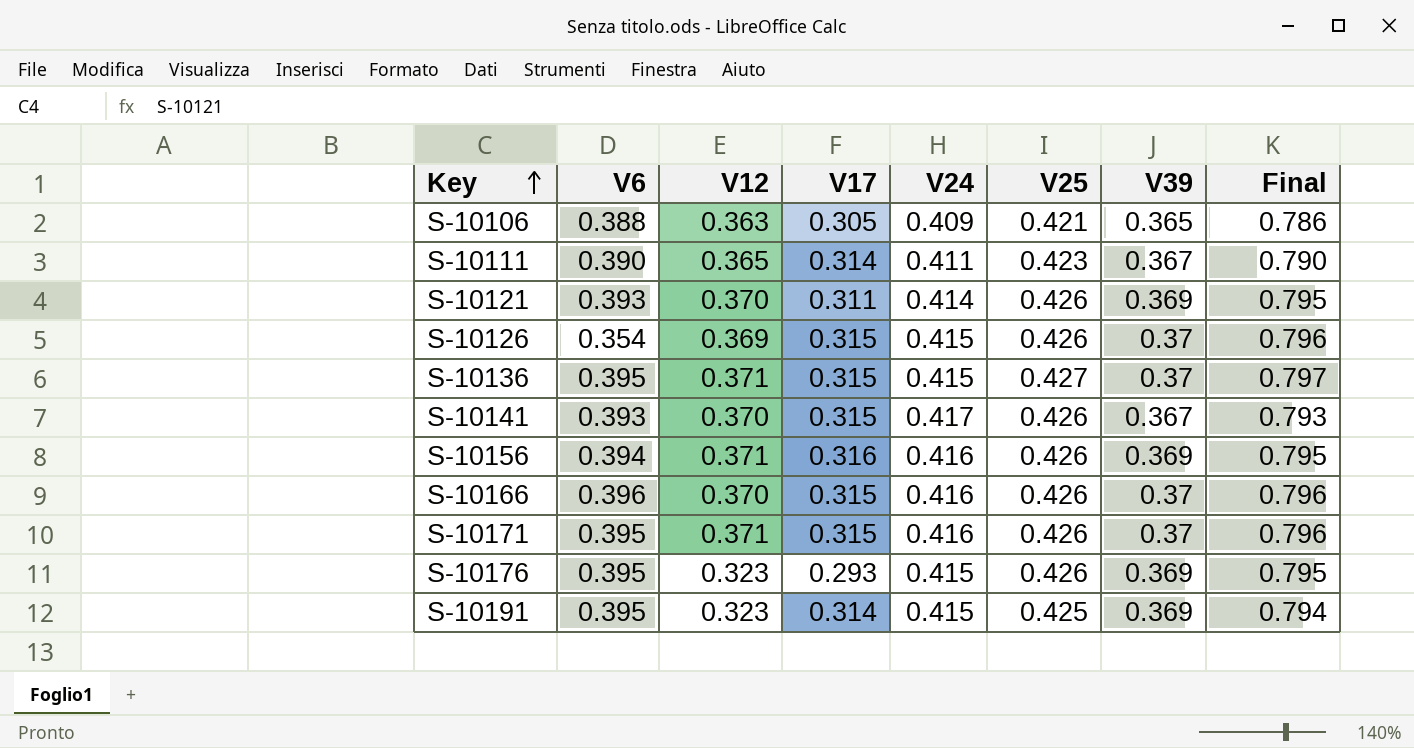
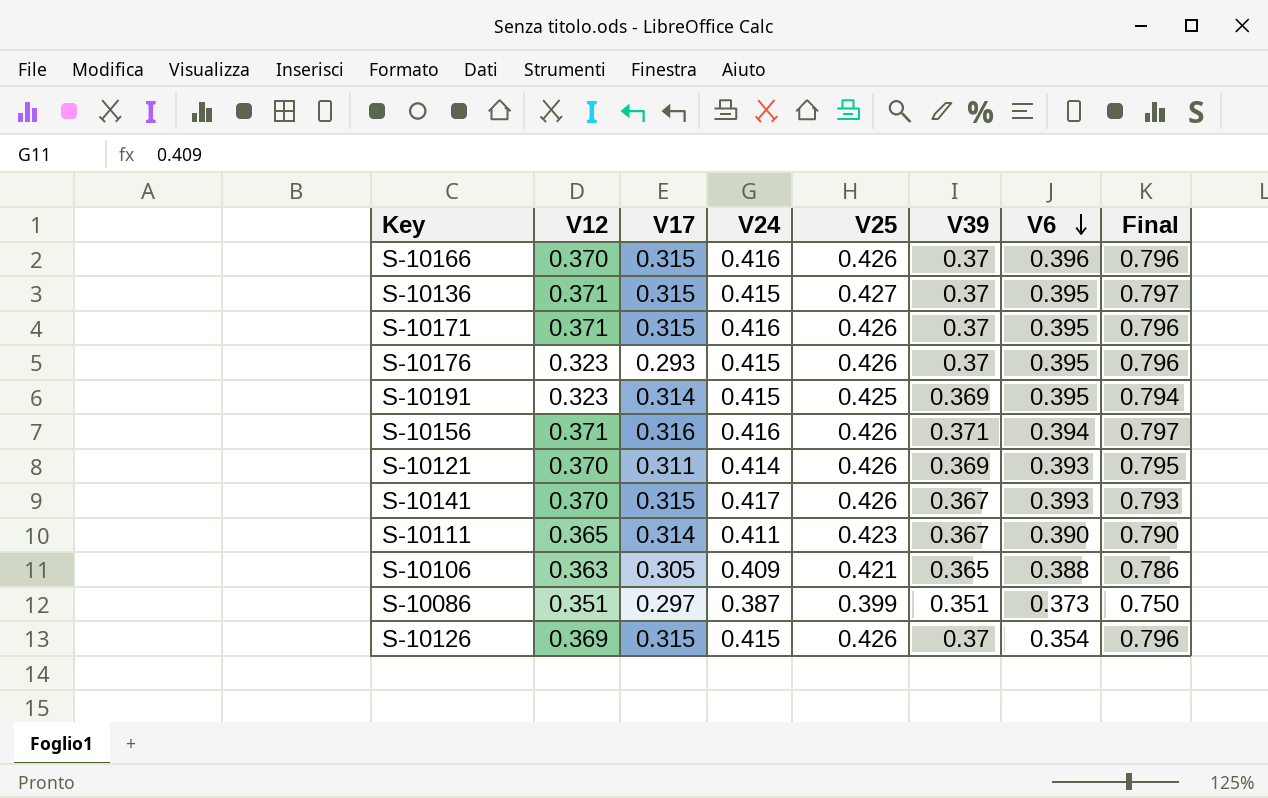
row order: Key ascending -> V6 descending
column V6 | position: 2 -> 7
S-10176 | V39: 0.369 -> 0.37
S-10176 | Final: 0.795 -> 0.796
S-10156 | V39: 0.369 -> 0.371
S-10156 | Final: 0.795 -> 0.797
row S-10086: none -> 0.351 | 0.297 | 0.387 | 0.399 | 0.351 | 0.373 | 0.750

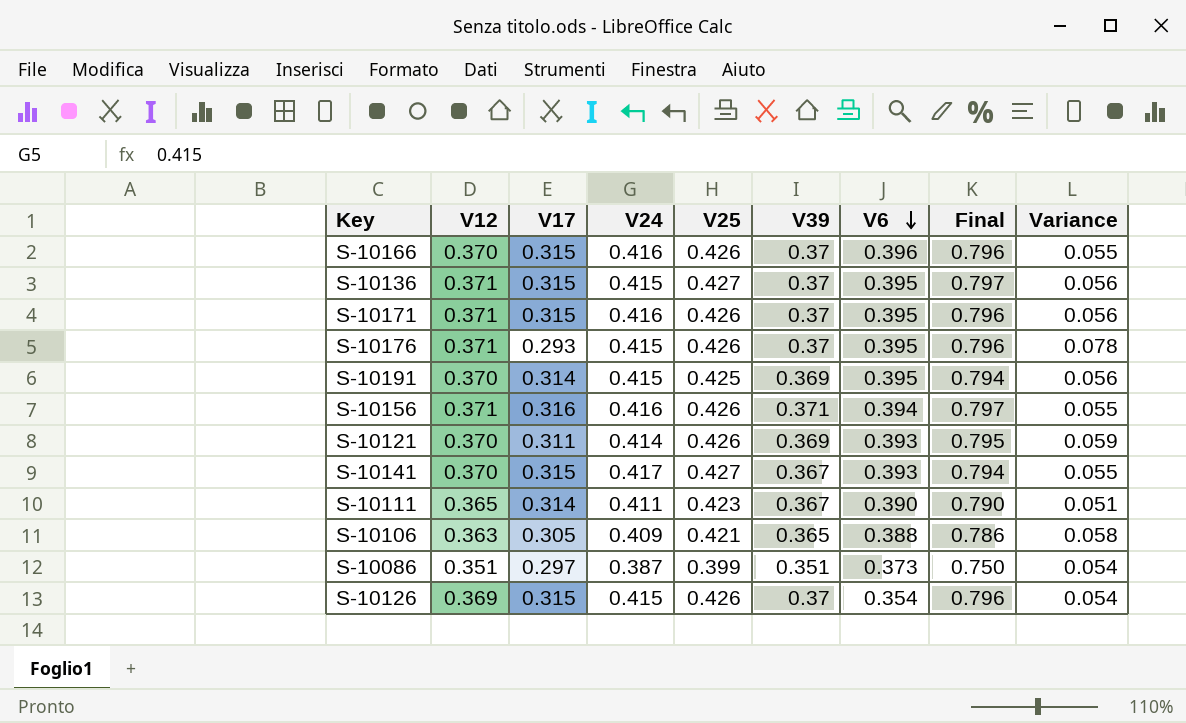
column Variance | formula: none -> [V12] - [V17]
S-10176 | V12: 0.323 -> 0.371
S-10191 | V12: 0.323 -> 0.370
S-10141 | V25: 0.426 -> 0.427
S-10141 | Final: 0.793 -> 0.794

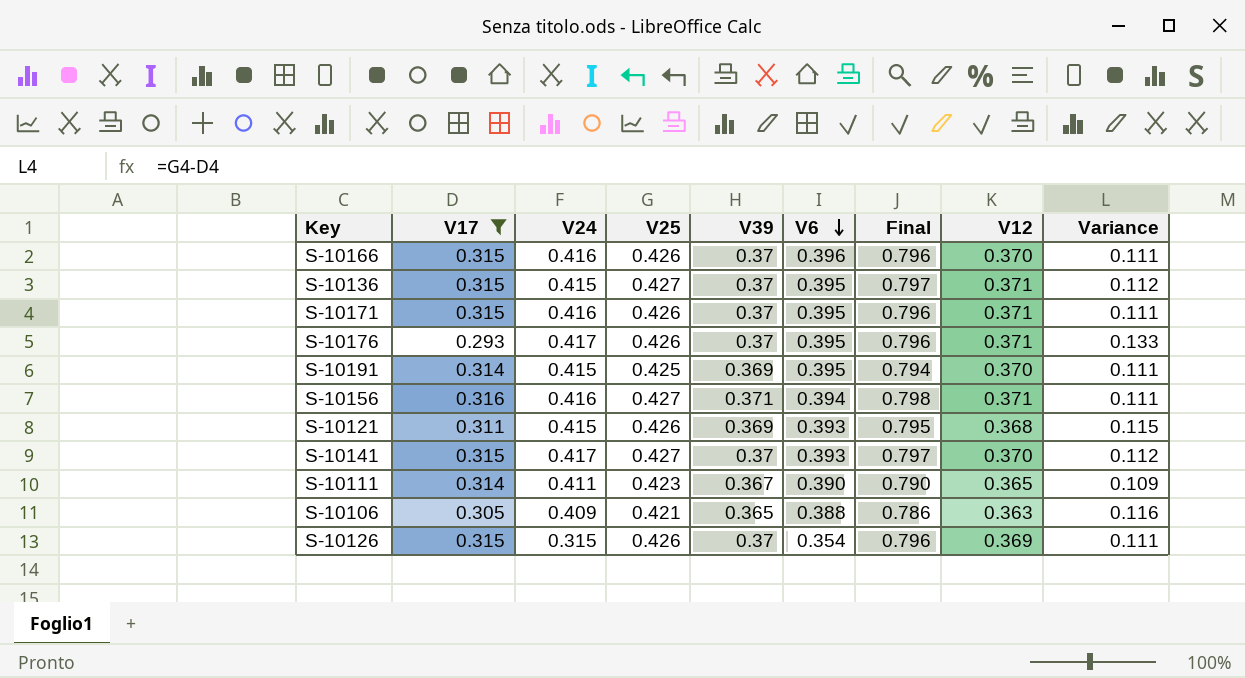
filter: none -> V17 != 0.297
column V12 | position: 2 -> 8
column Variance | formula: [V12] - [V17] -> [V25] - [V17]
S-10176 | V24: 0.415 -> 0.417
S-10156 | V25: 0.426 -> 0.427
S-10156 | Final: 0.797 -> 0.798
S-10121 | V24: 0.414 -> 0.415
S-10121 | V12: 0.370 -> 0.368
S-10141 | V39: 0.367 -> 0.37
S-10141 | Final: 0.794 -> 0.797
S-10126 | V24: 0.415 -> 0.315

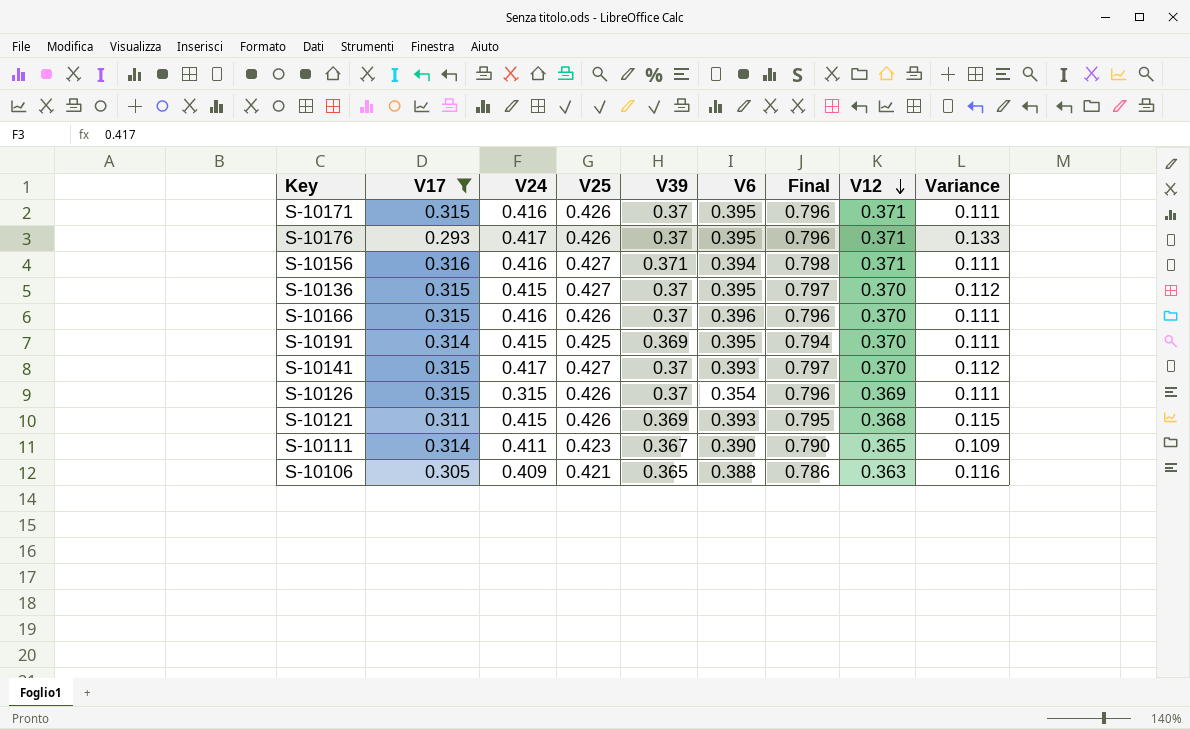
row order: V6 descending -> V12 descending
S-10136 | V12: 0.371 -> 0.370

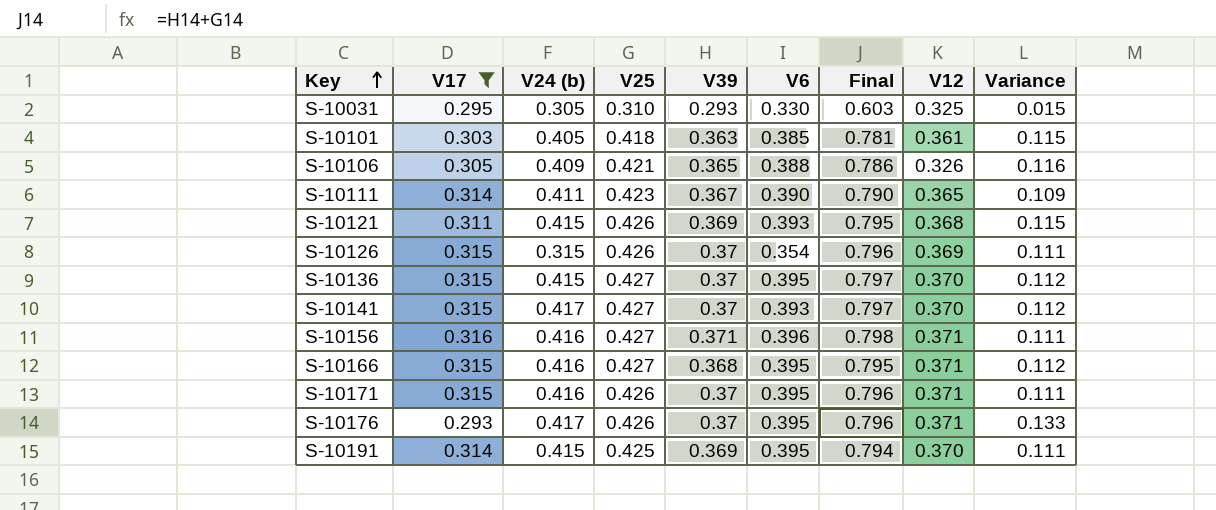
row order: V12 descending -> Key ascending
column name: V24 -> V24 (b)
row S-10031: none -> 0.295 | 0.305 | 0.310 | 0.293 | 0.330 | 0.603 | 0.325 | 0.015
row S-10101: none -> 0.303 | 0.405 | 0.418 | 0.363 | 0.385 | 0.781 | 0.361 | 0.115
S-10106 | V12: 0.363 -> 0.326
S-10156 | V6: 0.394 -> 0.396
S-10166 | V25: 0.426 -> 0.427
S-10166 | V39: 0.37 -> 0.368
S-10166 | V6: 0.396 -> 0.395
S-10166 | Final: 0.796 -> 0.795
S-10166 | V12: 0.370 -> 0.371
S-10166 | Variance: 0.111 -> 0.112

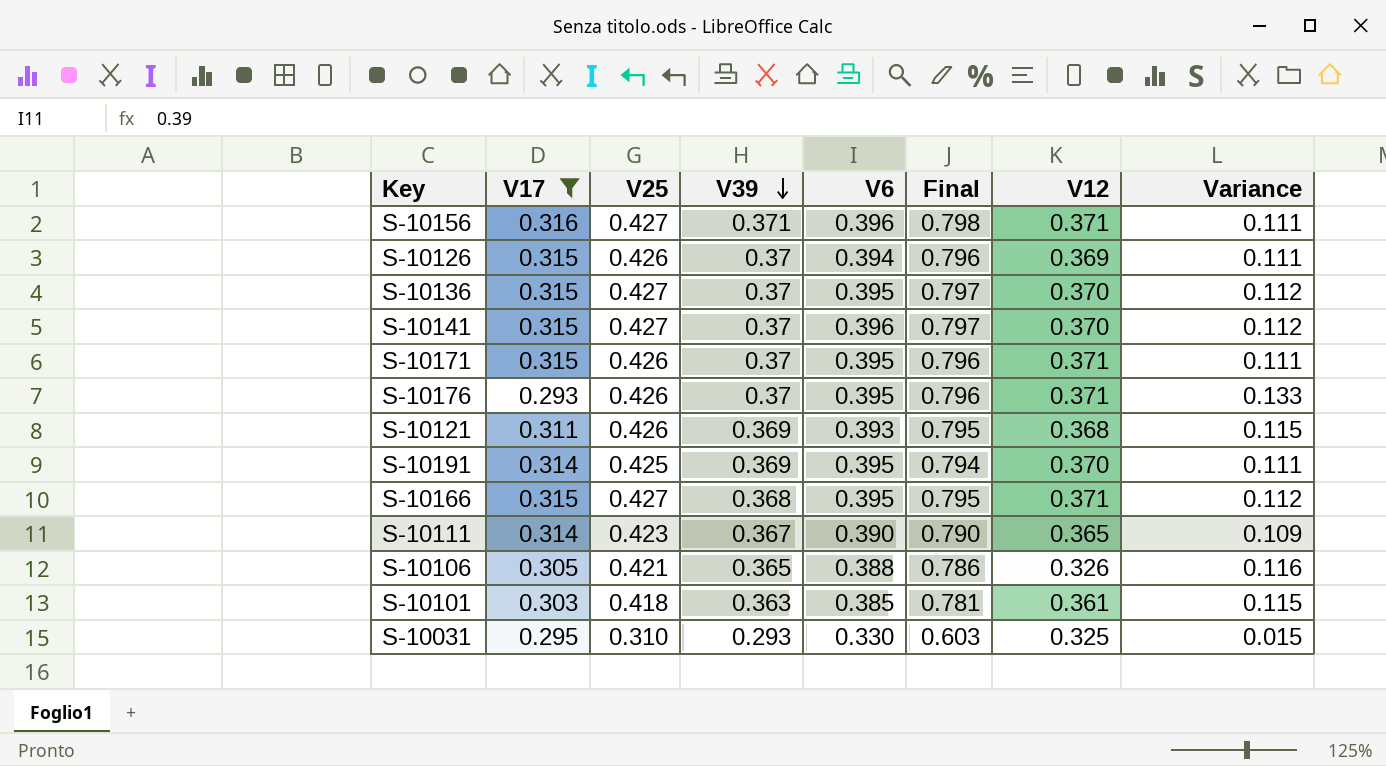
row order: Key ascending -> V39 descending
column V24 (b) | position: 3 -> none
S-10126 | V6: 0.354 -> 0.394
S-10141 | V6: 0.393 -> 0.396

